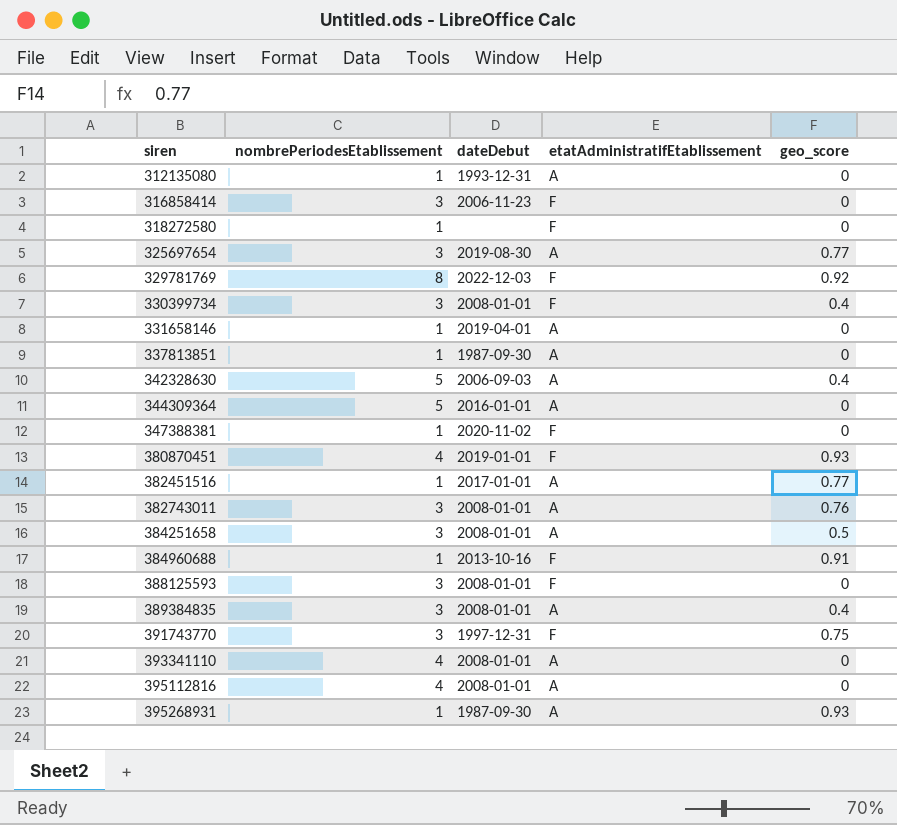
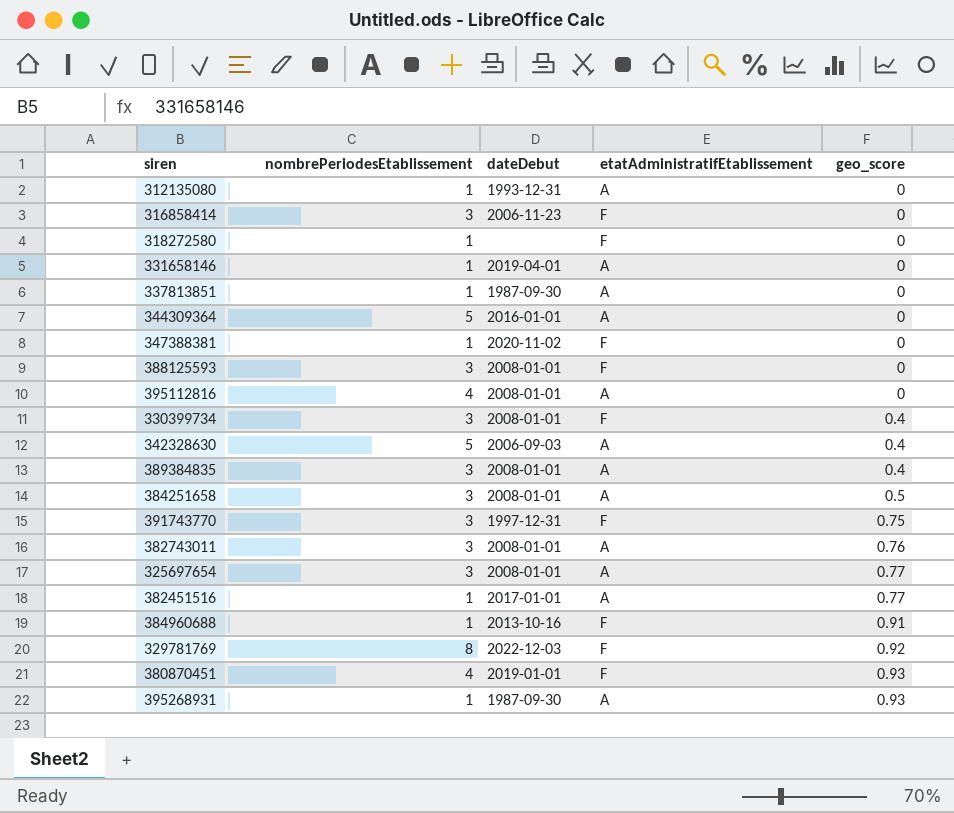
row order: siren ascending -> geo_score ascending
row 393341110: 4 | 2008-01-01 | A | 0 -> none
325697654 | dateDebut: 2019-08-30 -> 2008-01-01

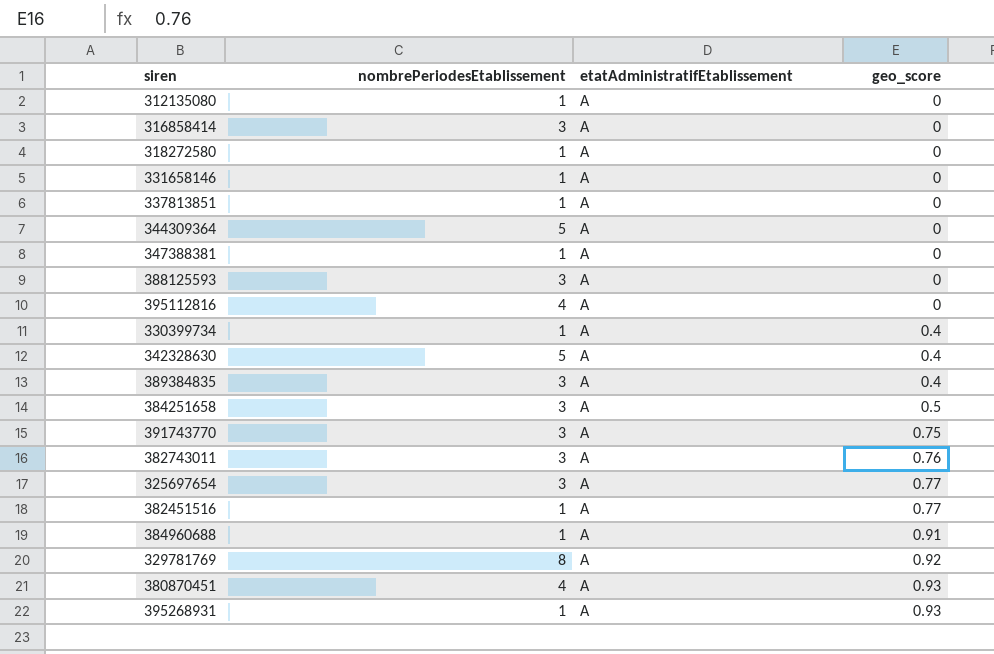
column dateDebut | position: 3 -> none
316858414 | etatAdministratifEtablissement: F -> A
318272580 | etatAdministratifEtablissement: F -> A
347388381 | etatAdministratifEtablissement: F -> A
388125593 | etatAdministratifEtablissement: F -> A
330399734 | nombrePeriodesEtablissement: 3 -> 1
330399734 | etatAdministratifEtablissement: F -> A
391743770 | etatAdministratifEtablissement: F -> A
384960688 | etatAdministratifEtablissement: F -> A
329781769 | etatAdministratifEtablissement: F -> A
380870451 | etatAdministratifEtablissement: F -> A

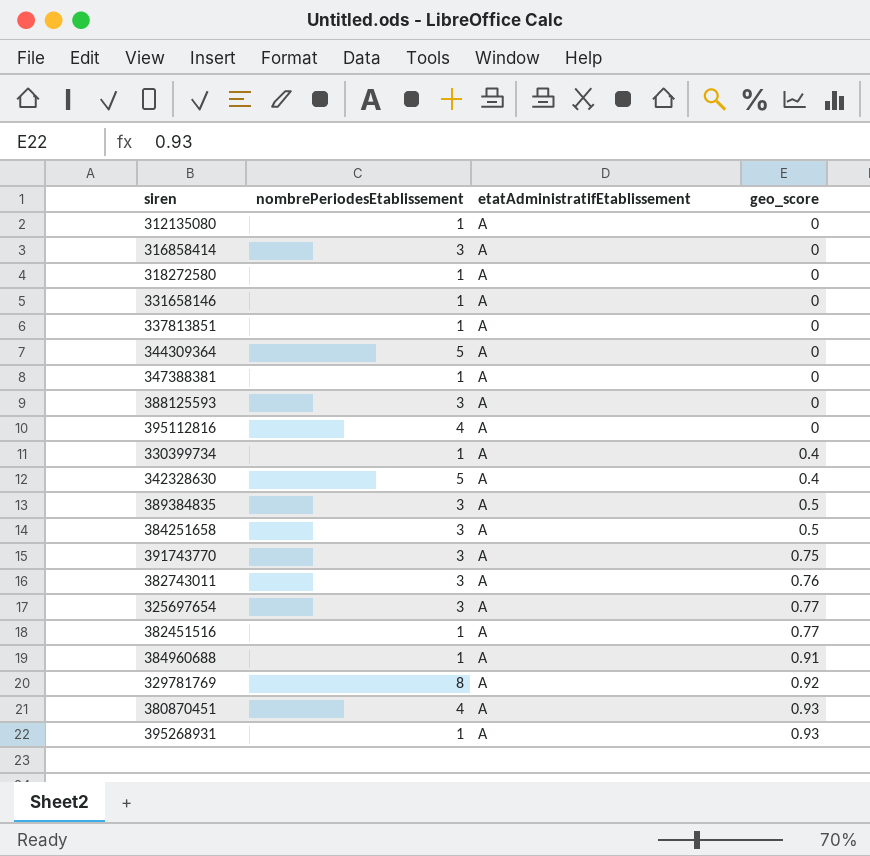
389384835 | geo_score: 0.4 -> 0.5

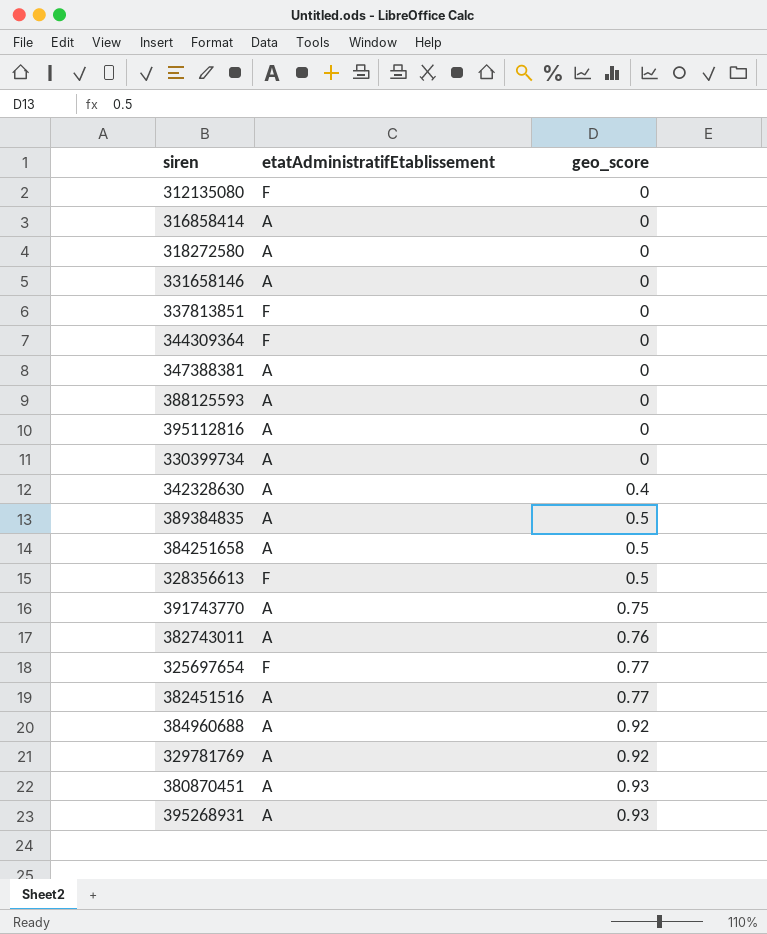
column nombrePeriodesEtablissement | position: 2 -> none
312135080 | etatAdministratifEtablissement: A -> F
337813851 | etatAdministratifEtablissement: A -> F
344309364 | etatAdministratifEtablissement: A -> F
330399734 | geo_score: 0.4 -> 0
row 328356613: none -> F | 0.5
325697654 | etatAdministratifEtablissement: A -> F
384960688 | geo_score: 0.91 -> 0.92

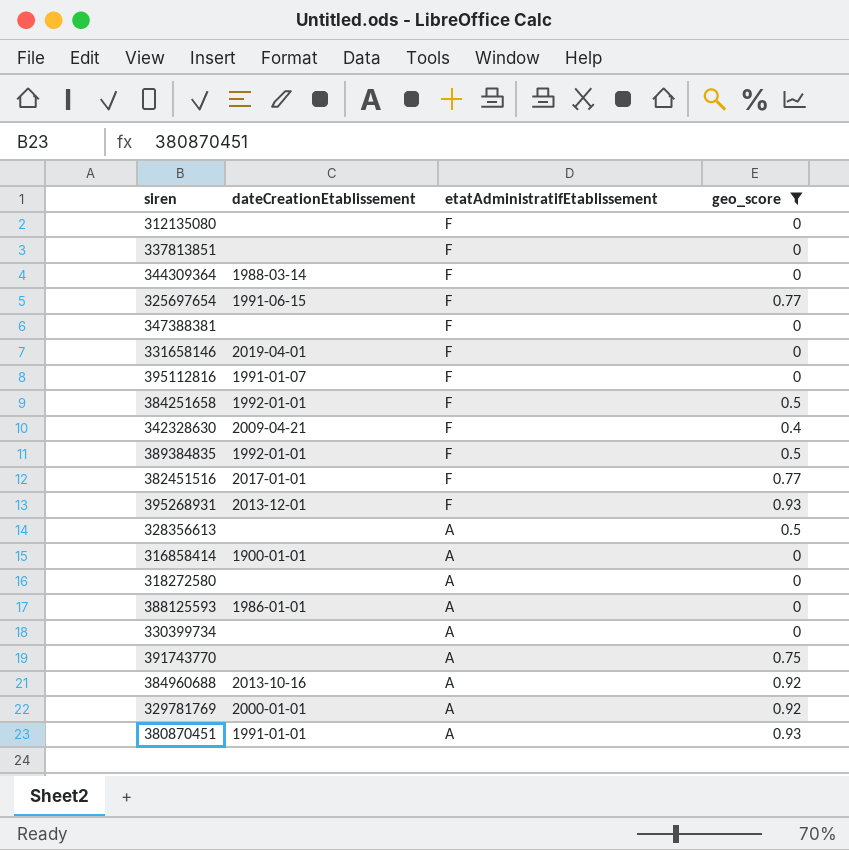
filter: none -> geo_score != 0.76
row order: geo_score ascending -> etatAdministratifEtablissement descending
column dateCreationEtablissement | position: none -> 2
347388381 | etatAdministratifEtablissement: A -> F
331658146 | etatAdministratifEtablissement: A -> F
395112816 | etatAdministratifEtablissement: A -> F
384251658 | etatAdministratifEtablissement: A -> F
342328630 | etatAdministratifEtablissement: A -> F
389384835 | etatAdministratifEtablissement: A -> F
382451516 | etatAdministratifEtablissement: A -> F
395268931 | etatAdministratifEtablissement: A -> F
328356613 | etatAdministratifEtablissement: F -> A

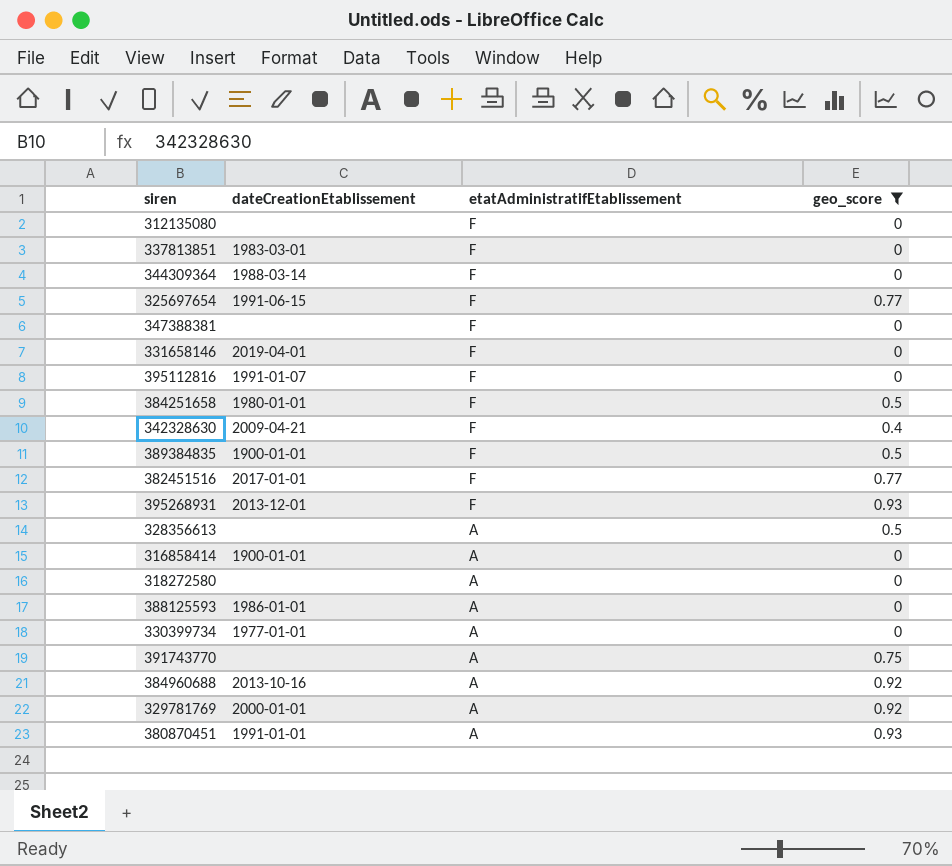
337813851 | dateCreationEtablissement: none -> 1983-03-01
384251658 | dateCreationEtablissement: 1992-01-01 -> 1980-01-01
389384835 | dateCreationEtablissement: 1992-01-01 -> 1900-01-01
330399734 | dateCreationEtablissement: none -> 1977-01-01

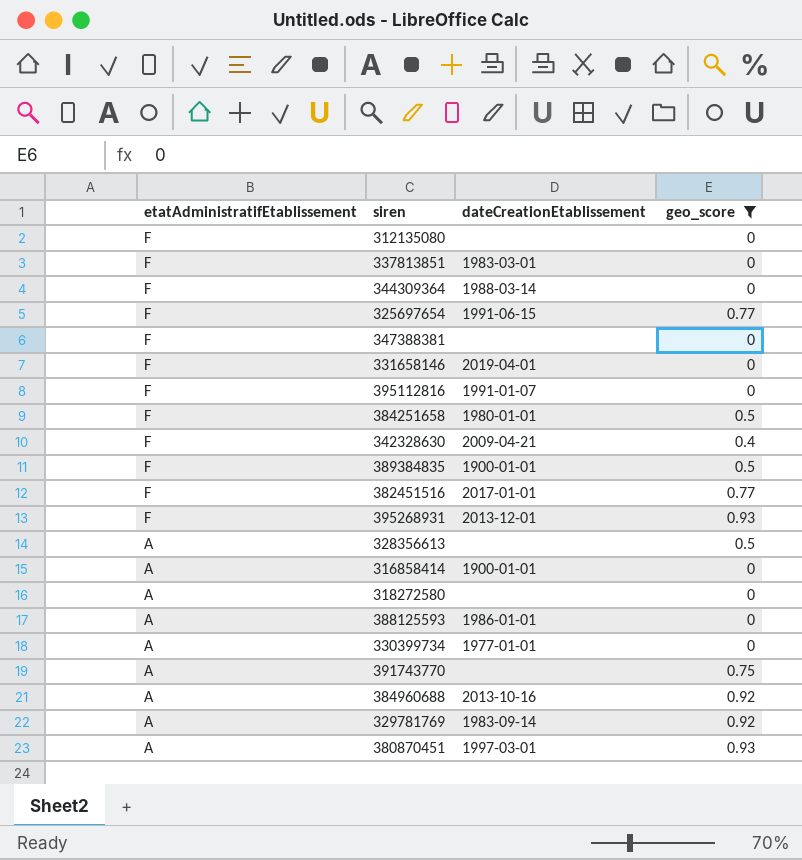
column etatAdministratifEtablissement | position: 3 -> 1
329781769 | dateCreationEtablissement: 2000-01-01 -> 1983-09-14
380870451 | dateCreationEtablissement: 1991-01-01 -> 1997-03-01

